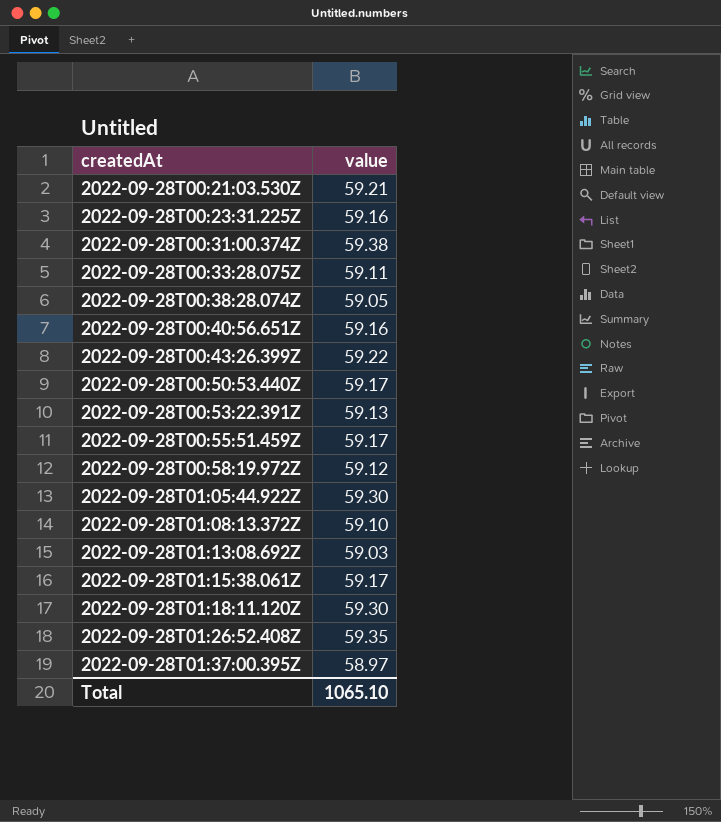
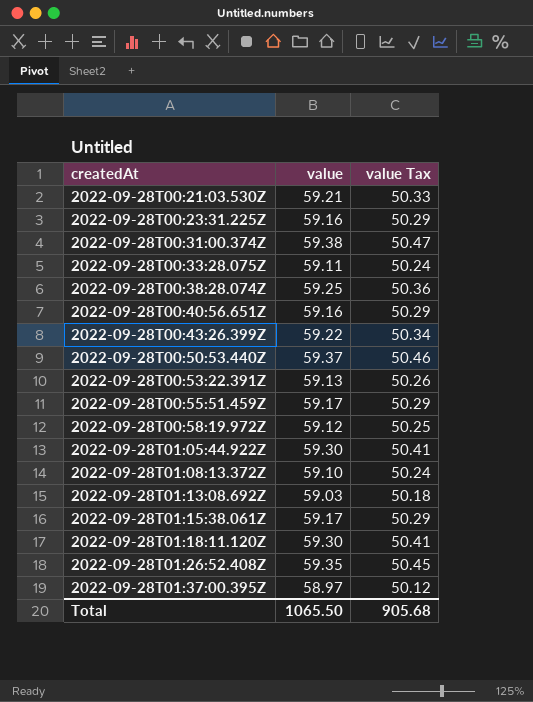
column value Tax | formula: none -> [value] * 0.85
2022-09-28T00:38:28.074Z | value: 59.05 -> 59.25
2022-09-28T00:50:53.440Z | value: 59.17 -> 59.37
Total | value: 1065.10 -> 1065.50

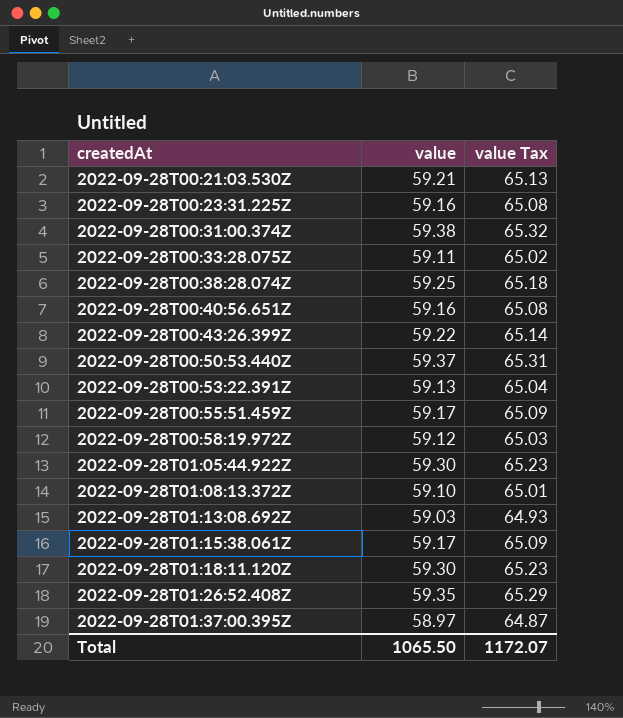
column value Tax | formula: [value] * 0.85 -> [value] * 1.1
Total | value Tax: 905.68 -> 1172.07

